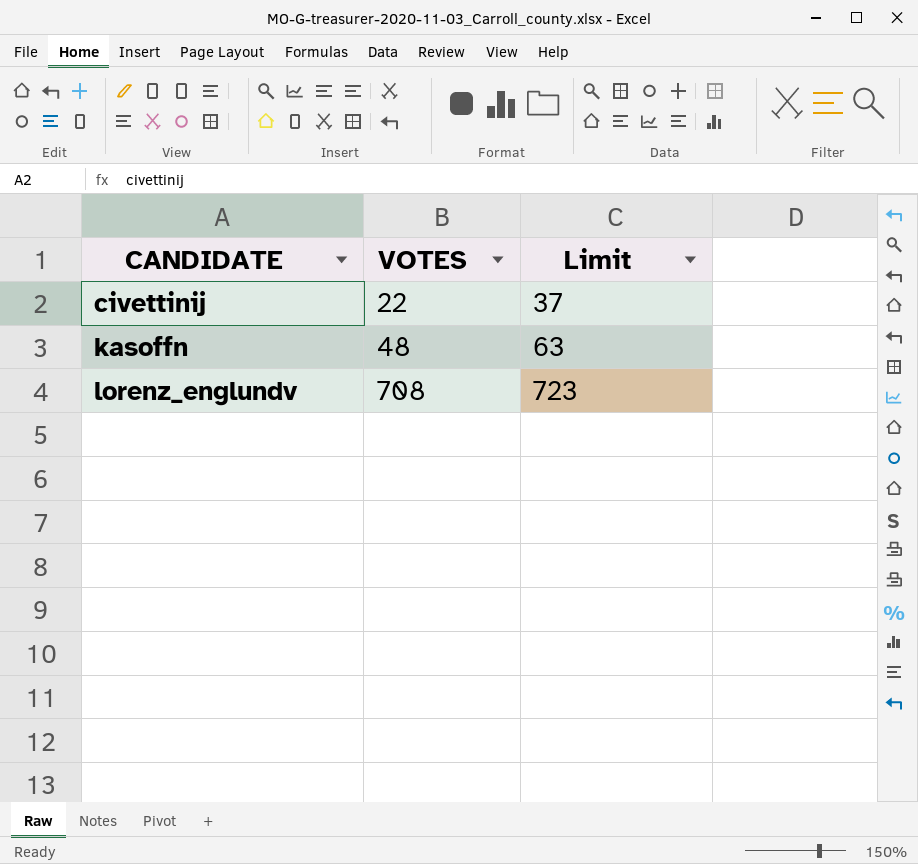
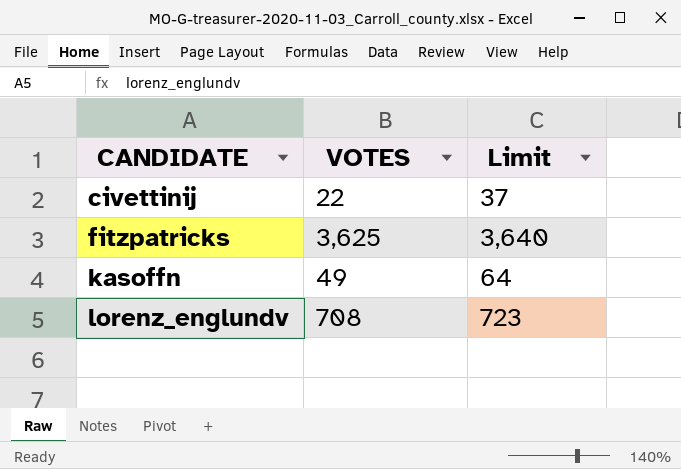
row fitzpatricks: none -> 3,625 | 3,640
kasoffn | VOTES: 48 -> 49
kasoffn | Limit: 63 -> 64

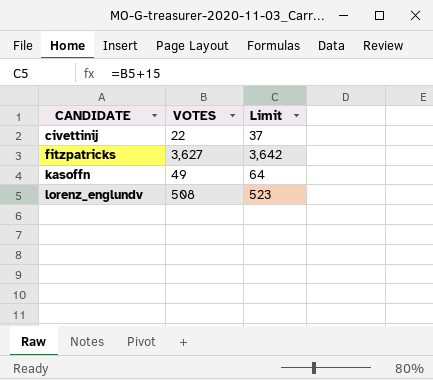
fitzpatricks | VOTES: 3,625 -> 3,627
fitzpatricks | Limit: 3,640 -> 3,642
lorenz_englundv | VOTES: 708 -> 508
lorenz_englundv | Limit: 723 -> 523

